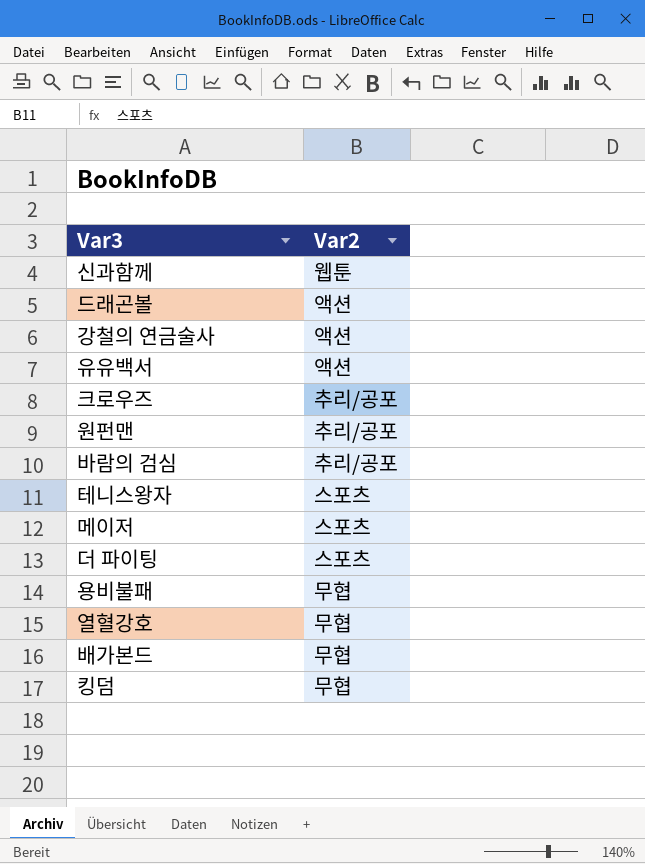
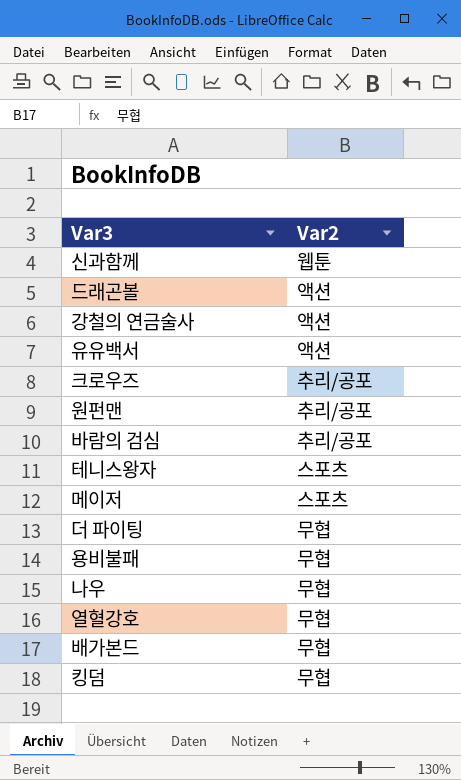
더 파이팅 | Var2: 스포츠 -> 무협
row 나우: none -> 무협

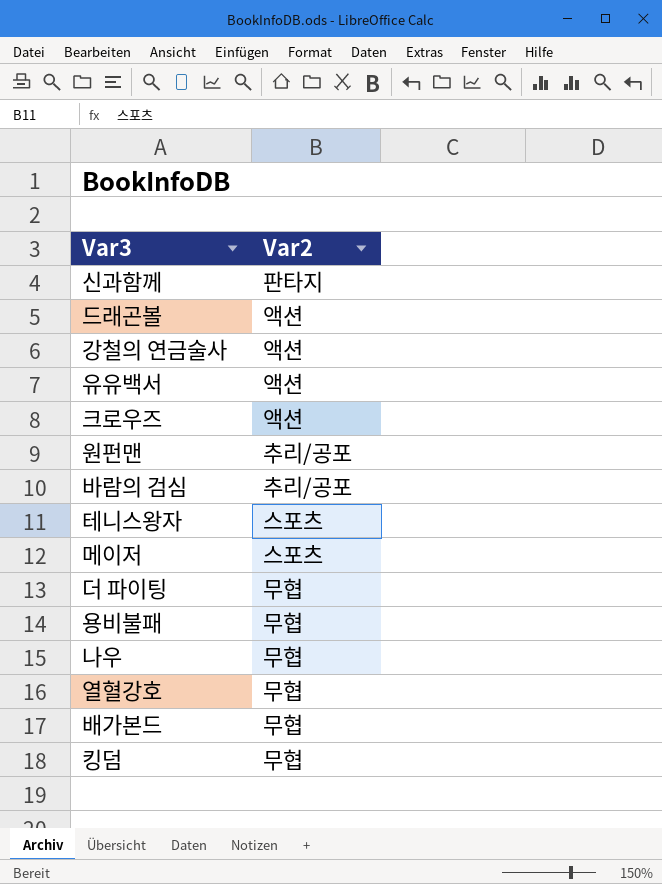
신과함께 | Var2: 웹툰 -> 판타지
크로우즈 | Var2: 추리/공포 -> 액션

